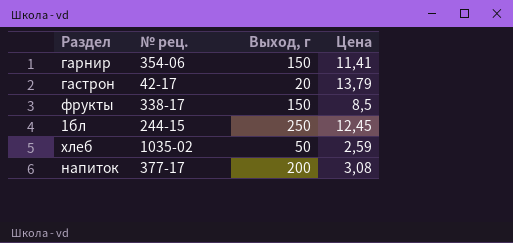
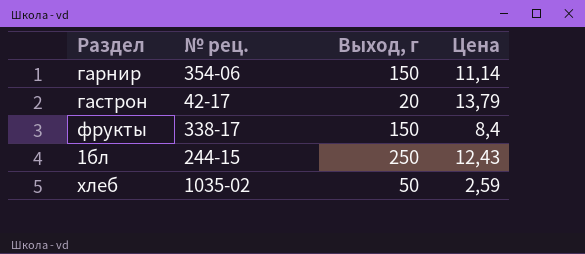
row напиток: 377-17 | 200 | 3,08 -> none
гарнир | Цена: 11,41 -> 11,14
фрукты | Цена: 8,5 -> 8,4
1бл | Цена: 12,45 -> 12,43

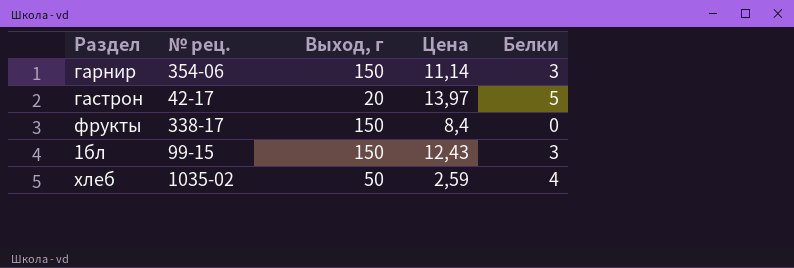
column Белки | position: none -> 5
гастрон | Цена: 13,79 -> 13,97
1бл | № рец.: 244-15 -> 99-15
1бл | Выход, г: 250 -> 150

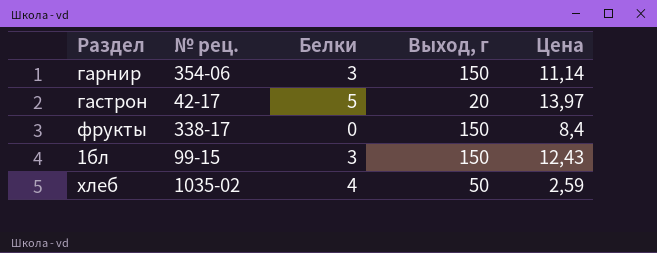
column Белки | position: 5 -> 3

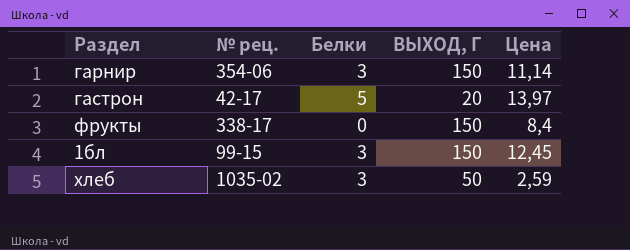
column name: Выход, г -> ВЫХОД, Г
1бл | Цена: 12,43 -> 12,45
хлеб | Белки: 4 -> 3

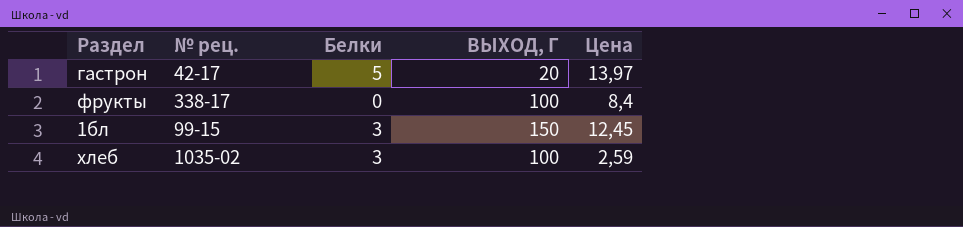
row гарнир: 354-06 | 3 | 150 | 11,14 -> none
фрукты | ВЫХОД, Г: 150 -> 100
хлеб | ВЫХОД, Г: 50 -> 100

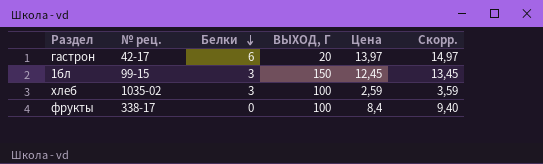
row order: none -> Белки descending
column Скорр. | formula: none -> [Цена] + 1
гастрон | Белки: 5 -> 6

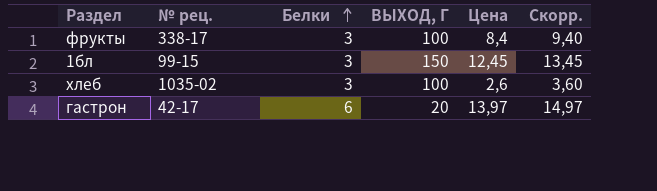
row order: Белки descending -> Белки ascending
фрукты | Белки: 0 -> 3
хлеб | Цена: 2,59 -> 2,6
хлеб | Скорр.: 3,59 -> 3,60

